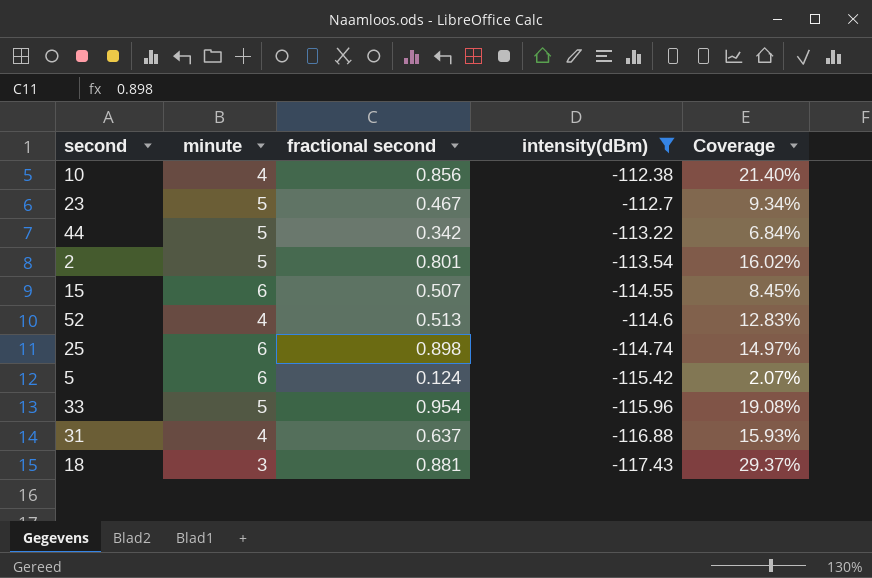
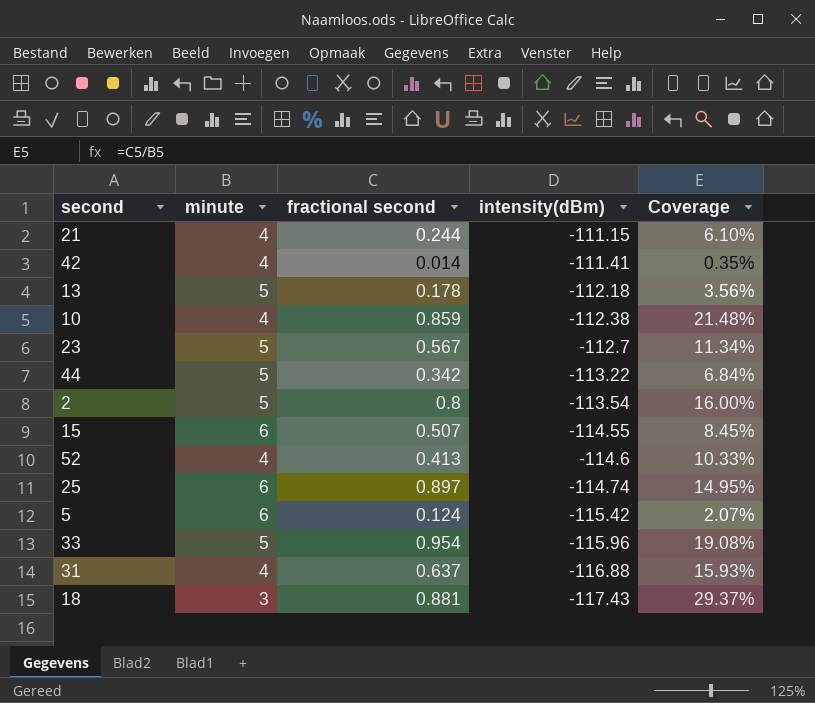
filter: intensity(dBm) <= -112.38 -> none
10 | fractional second: 0.856 -> 0.859
10 | Coverage: 21.40% -> 21.48%
23 | fractional second: 0.467 -> 0.567
23 | Coverage: 9.34% -> 11.34%
2 | fractional second: 0.801 -> 0.8
2 | Coverage: 16.02% -> 16.00%
52 | fractional second: 0.513 -> 0.413
52 | Coverage: 12.83% -> 10.33%
25 | fractional second: 0.898 -> 0.897
25 | Coverage: 14.97% -> 14.95%

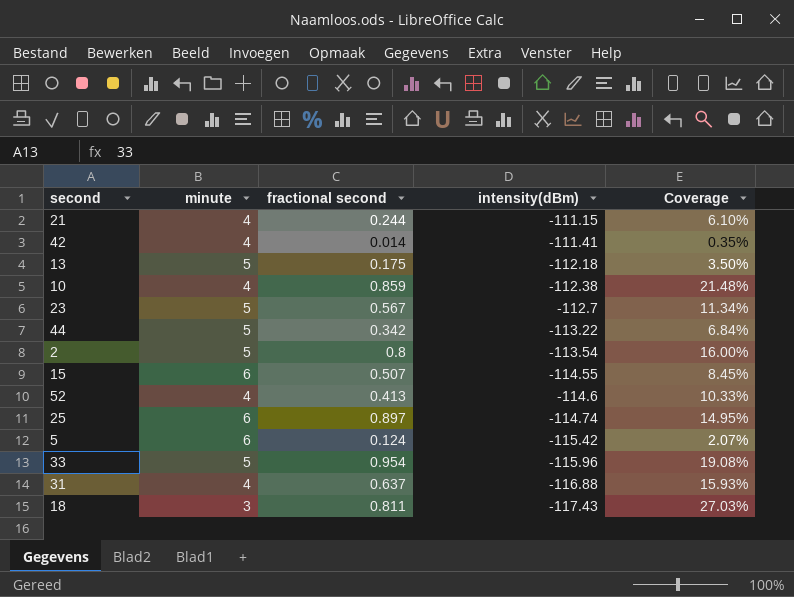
13 | fractional second: 0.178 -> 0.175
13 | Coverage: 3.56% -> 3.50%
18 | fractional second: 0.881 -> 0.811
18 | Coverage: 29.37% -> 27.03%

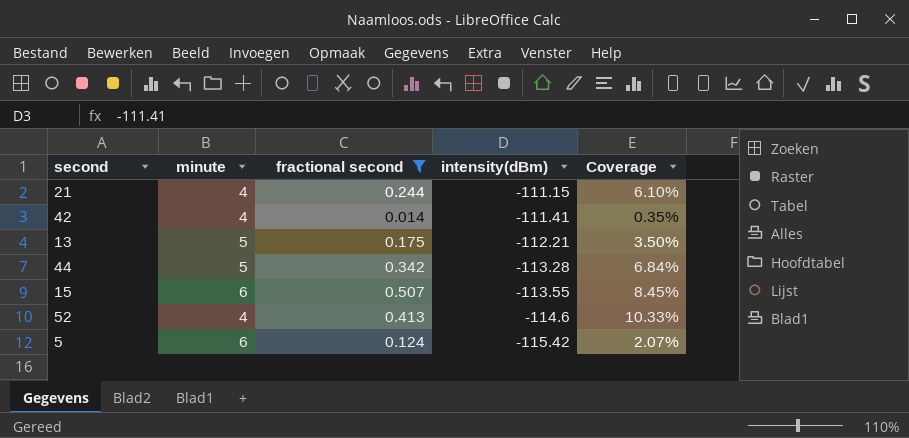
filter: none -> fractional second <= 0.507
13 | intensity(dBm): -112.18 -> -112.21
44 | intensity(dBm): -113.22 -> -113.28
15 | intensity(dBm): -114.55 -> -113.55

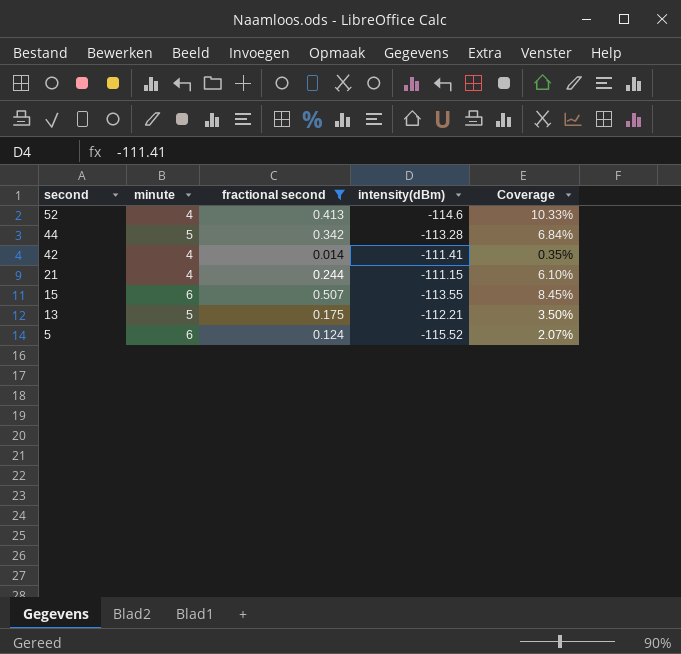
row order: intensity(dBm) descending -> second descending
5 | intensity(dBm): -115.42 -> -115.52

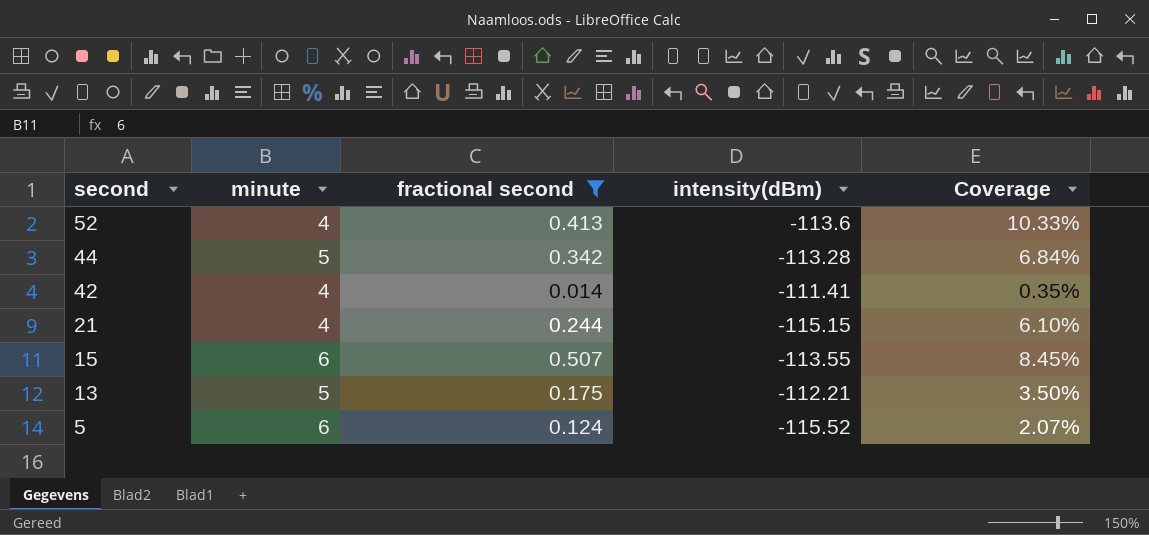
52 | intensity(dBm): -114.6 -> -113.6
21 | intensity(dBm): -111.15 -> -115.15

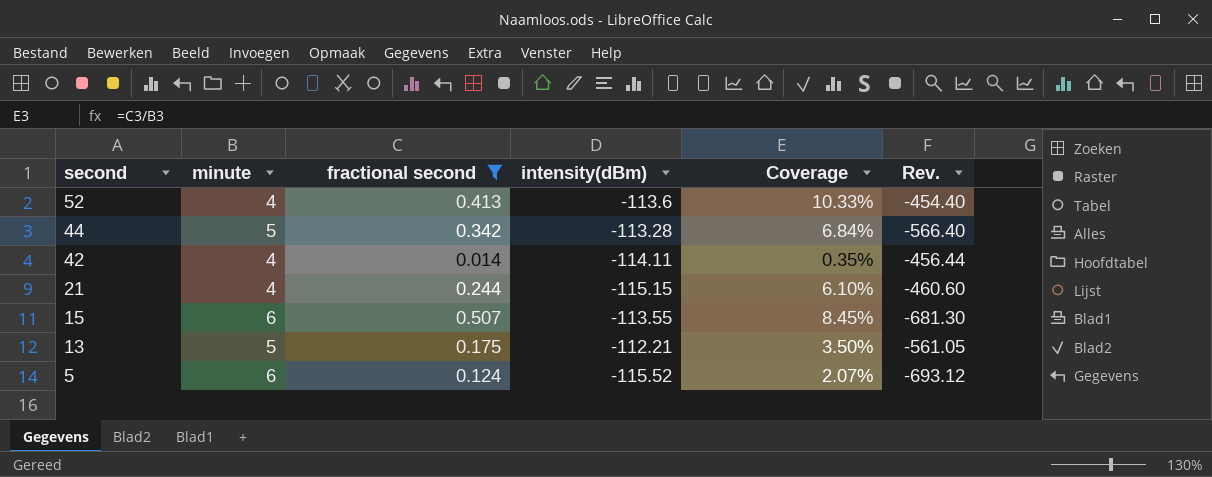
column Rev. | formula: none -> [minute] * [intensity(dBm)]
42 | intensity(dBm): -111.41 -> -114.11

